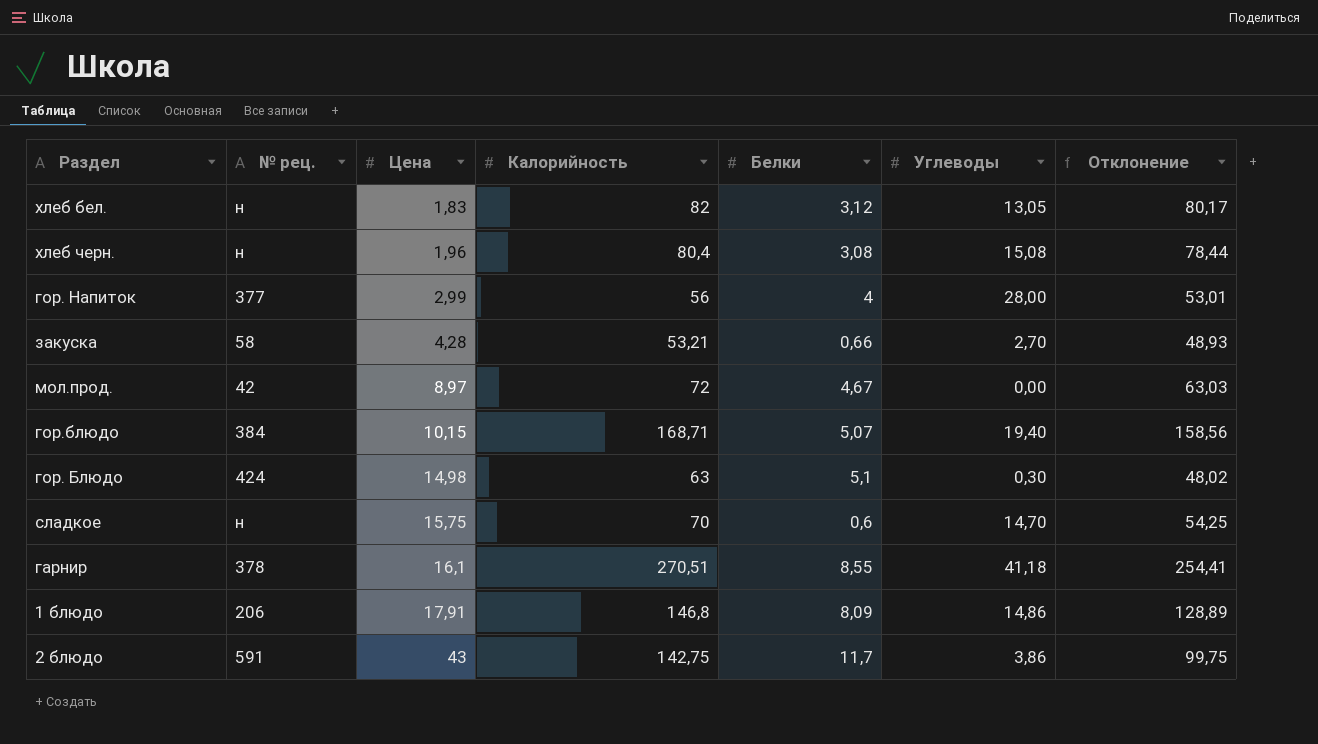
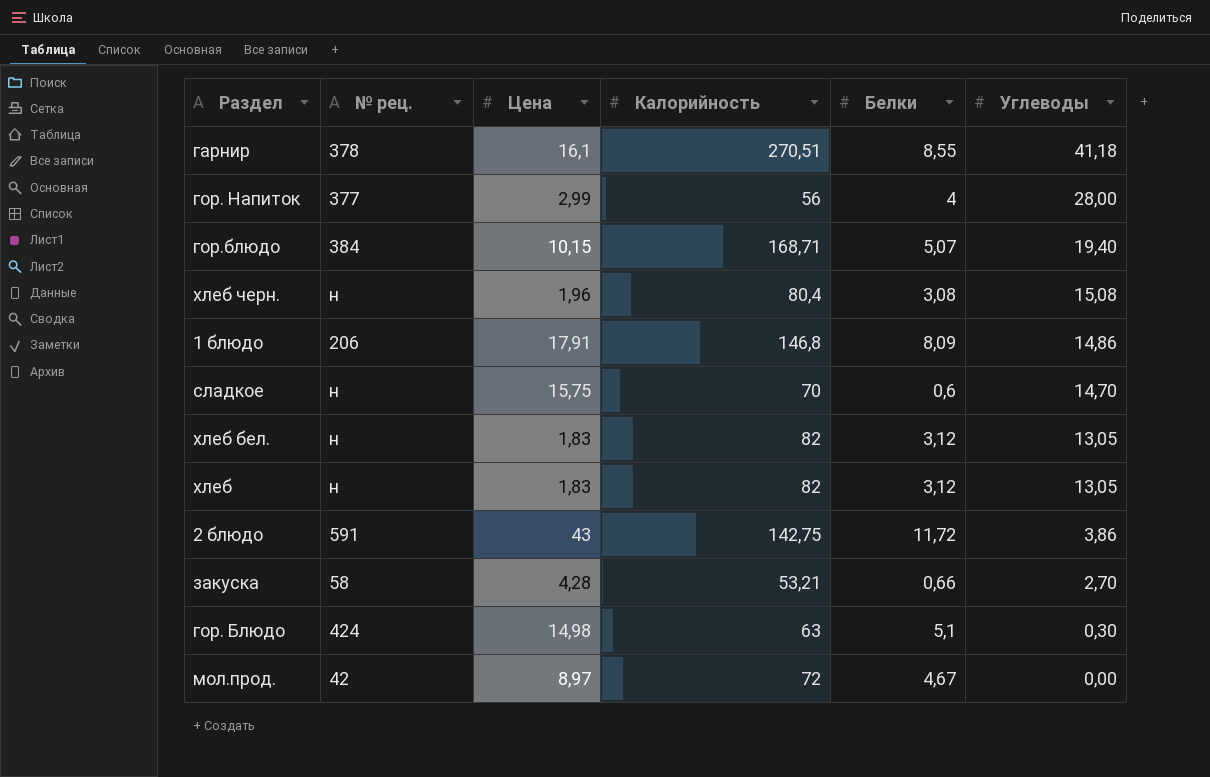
row order: Цена ascending -> Углеводы descending
column Отклонение | formula: [Калорийность] - [Цена] -> none
row хлеб: none -> н | 1,83 | 82 | 3,12 | 13,05
2 блюдо | Белки: 11,7 -> 11,72

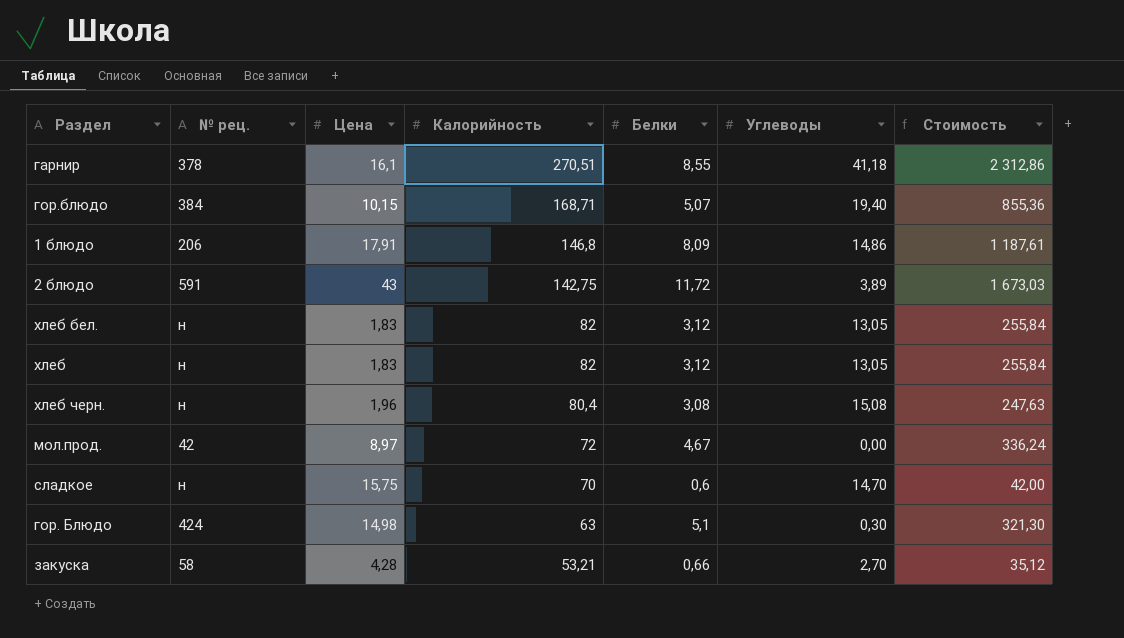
row order: Углеводы descending -> Калорийность descending
column Стоимость | formula: none -> [Калорийность] * [Белки]
row гор. Напиток: 377 | 2,99 | 56 | 4 | 28,00 -> none
2 блюдо | Углеводы: 3,86 -> 3,89

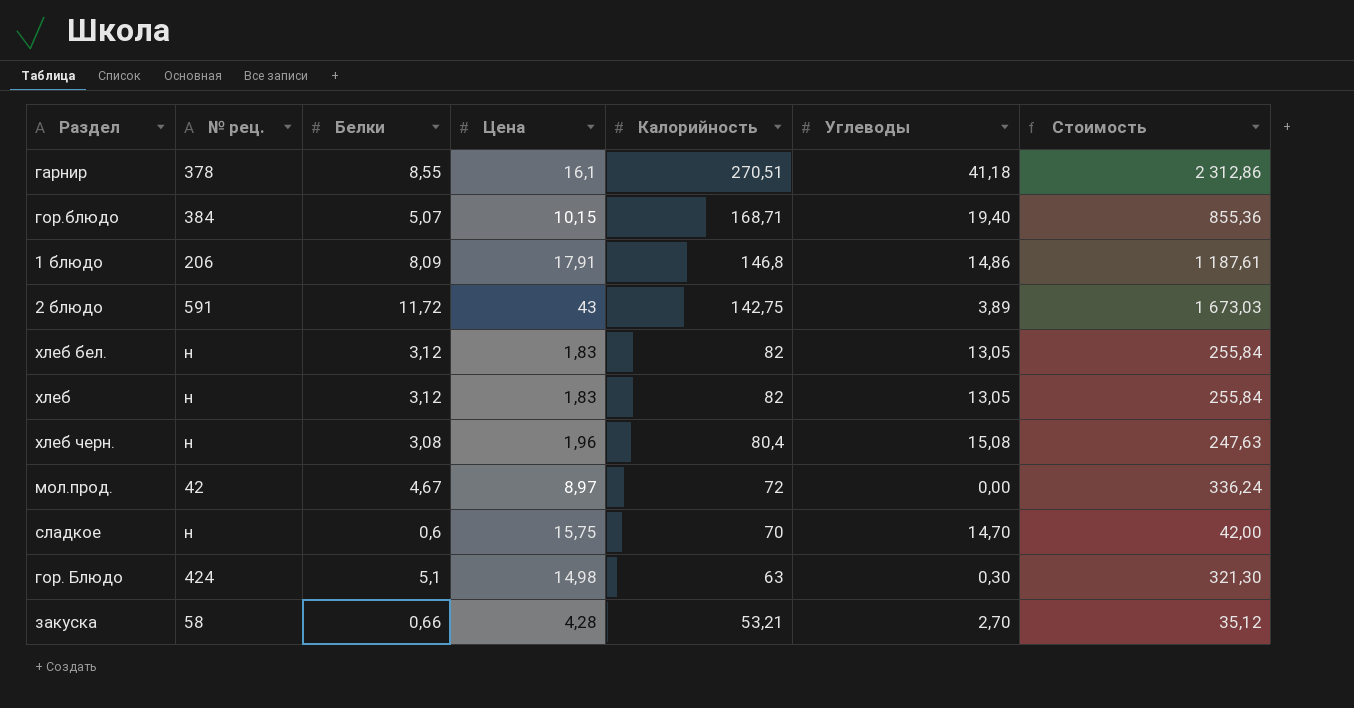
column Белки | position: 5 -> 3

